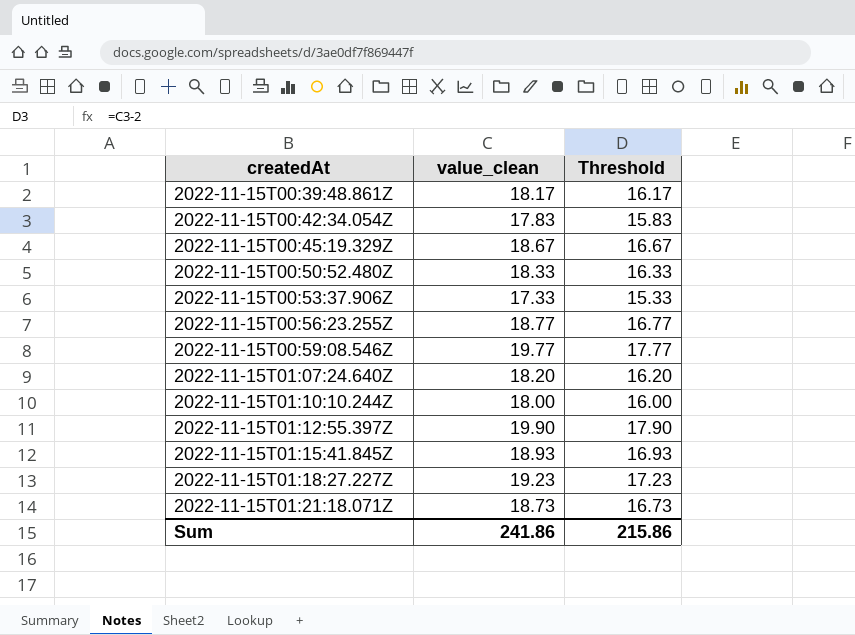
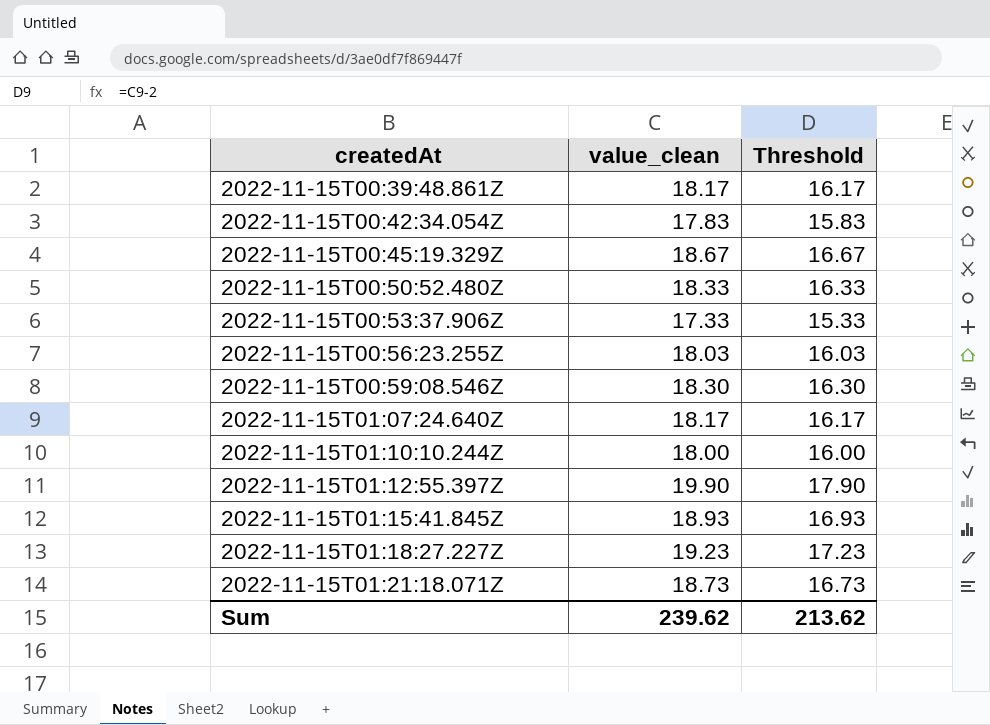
2022-11-15T00:56:23.255Z | value_clean: 18.77 -> 18.03
2022-11-15T00:56:23.255Z | Threshold: 16.77 -> 16.03
2022-11-15T00:59:08.546Z | value_clean: 19.77 -> 18.30
2022-11-15T00:59:08.546Z | Threshold: 17.77 -> 16.30
2022-11-15T01:07:24.640Z | value_clean: 18.20 -> 18.17
2022-11-15T01:07:24.640Z | Threshold: 16.20 -> 16.17
Sum | value_clean: 241.86 -> 239.62
Sum | Threshold: 215.86 -> 213.62

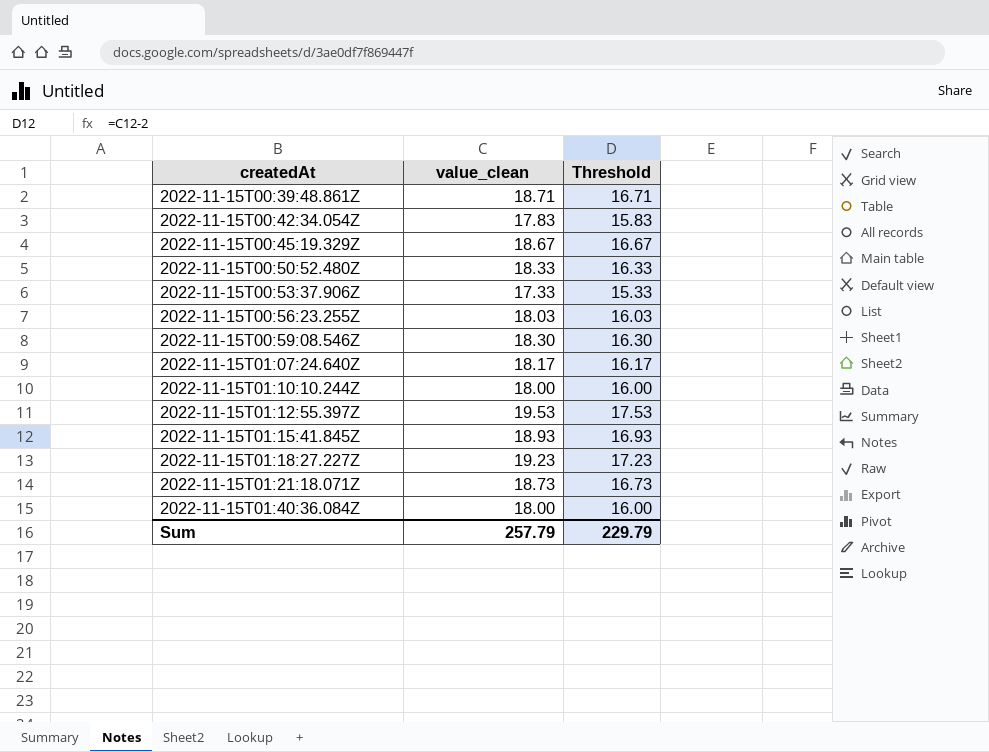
2022-11-15T00:39:48.861Z | value_clean: 18.17 -> 18.71
2022-11-15T00:39:48.861Z | Threshold: 16.17 -> 16.71
2022-11-15T01:12:55.397Z | value_clean: 19.90 -> 19.53
2022-11-15T01:12:55.397Z | Threshold: 17.90 -> 17.53
row 2022-11-15T01:40:36.084Z: none -> 18.00 | 16.00
Sum | value_clean: 239.62 -> 257.79
Sum | Threshold: 213.62 -> 229.79

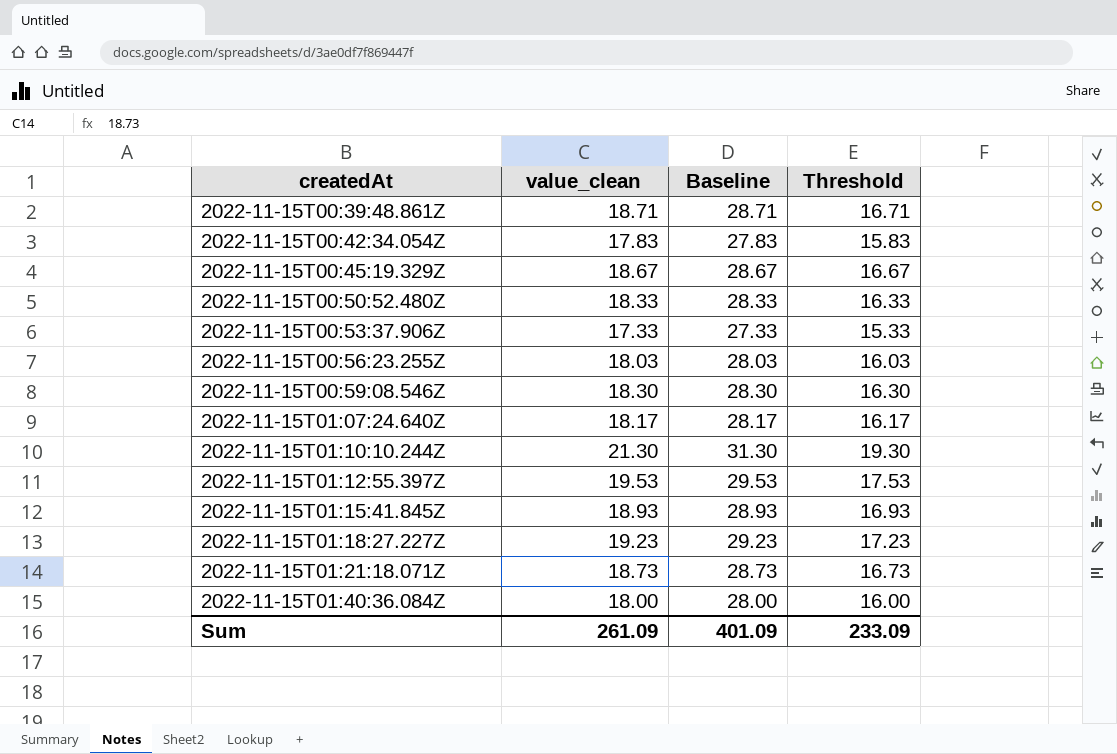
column Baseline | formula: none -> [value_clean] + 10
2022-11-15T01:10:10.244Z | value_clean: 18.00 -> 21.30
2022-11-15T01:10:10.244Z | Threshold: 16.00 -> 19.30
Sum | value_clean: 257.79 -> 261.09
Sum | Threshold: 229.79 -> 233.09

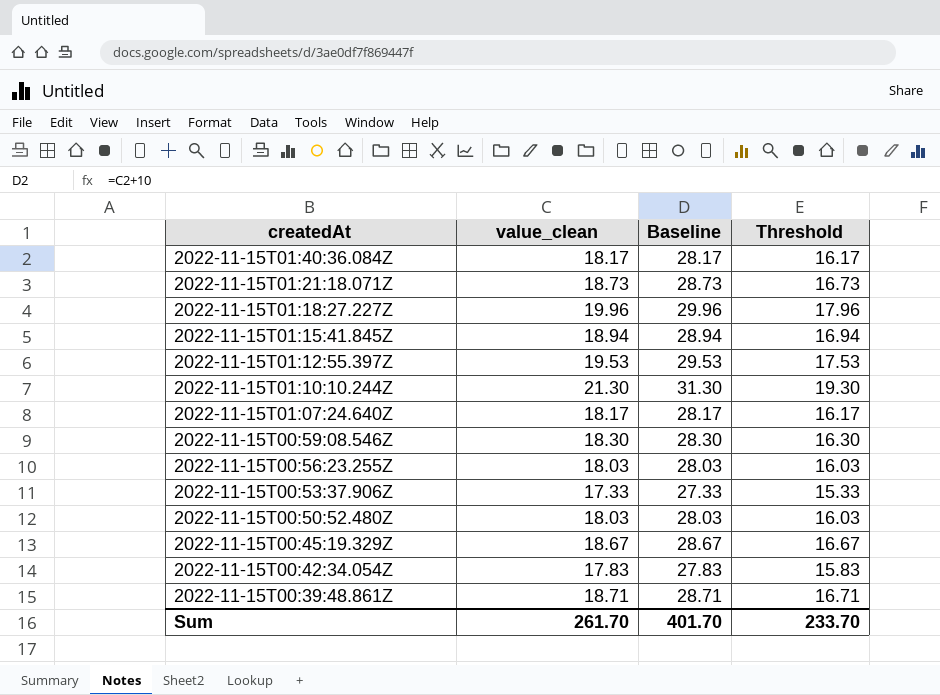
row order: createdAt ascending -> createdAt descending
2022-11-15T01:40:36.084Z | value_clean: 18.00 -> 18.17
2022-11-15T01:40:36.084Z | Baseline: 28.00 -> 28.17
2022-11-15T01:40:36.084Z | Threshold: 16.00 -> 16.17
2022-11-15T01:18:27.227Z | value_clean: 19.23 -> 19.96
2022-11-15T01:18:27.227Z | Baseline: 29.23 -> 29.96
2022-11-15T01:18:27.227Z | Threshold: 17.23 -> 17.96
2022-11-15T01:15:41.845Z | value_clean: 18.93 -> 18.94
2022-11-15T01:15:41.845Z | Baseline: 28.93 -> 28.94
2022-11-15T01:15:41.845Z | Threshold: 16.93 -> 16.94
2022-11-15T00:50:52.480Z | value_clean: 18.33 -> 18.03
2022-11-15T00:50:52.480Z | Baseline: 28.33 -> 28.03
2022-11-15T00:50:52.480Z | Threshold: 16.33 -> 16.03
Sum | value_clean: 261.09 -> 261.70
Sum | Baseline: 401.09 -> 401.70
Sum | Threshold: 233.09 -> 233.70

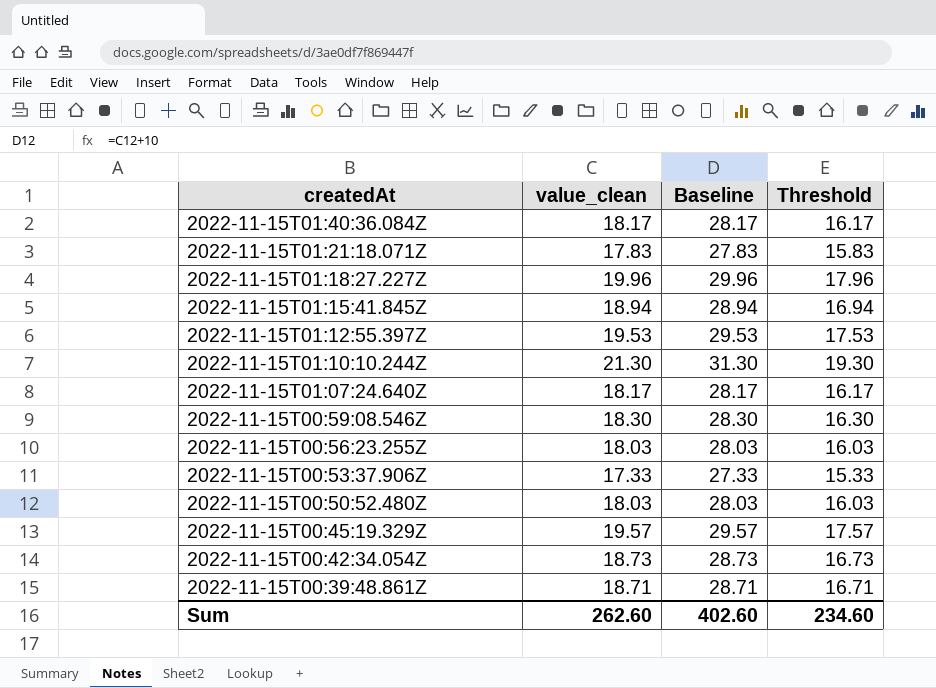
2022-11-15T01:21:18.071Z | value_clean: 18.73 -> 17.83
2022-11-15T01:21:18.071Z | Baseline: 28.73 -> 27.83
2022-11-15T01:21:18.071Z | Threshold: 16.73 -> 15.83
2022-11-15T00:45:19.329Z | value_clean: 18.67 -> 19.57
2022-11-15T00:45:19.329Z | Baseline: 28.67 -> 29.57
2022-11-15T00:45:19.329Z | Threshold: 16.67 -> 17.57
2022-11-15T00:42:34.054Z | value_clean: 17.83 -> 18.73
2022-11-15T00:42:34.054Z | Baseline: 27.83 -> 28.73
2022-11-15T00:42:34.054Z | Threshold: 15.83 -> 16.73
Sum | value_clean: 261.70 -> 262.60
Sum | Baseline: 401.70 -> 402.60
Sum | Threshold: 233.70 -> 234.60

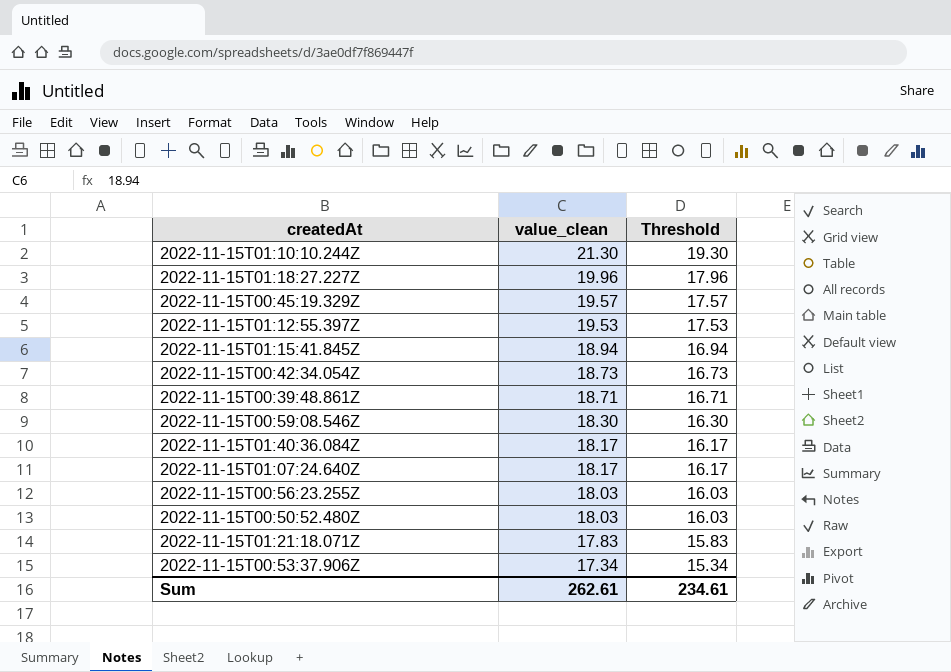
row order: createdAt descending -> value_clean descending
column Baseline | formula: [value_clean] + 10 -> none
2022-11-15T00:53:37.906Z | value_clean: 17.33 -> 17.34
2022-11-15T00:53:37.906Z | Threshold: 15.33 -> 15.34
Sum | value_clean: 262.60 -> 262.61
Sum | Threshold: 234.60 -> 234.61

